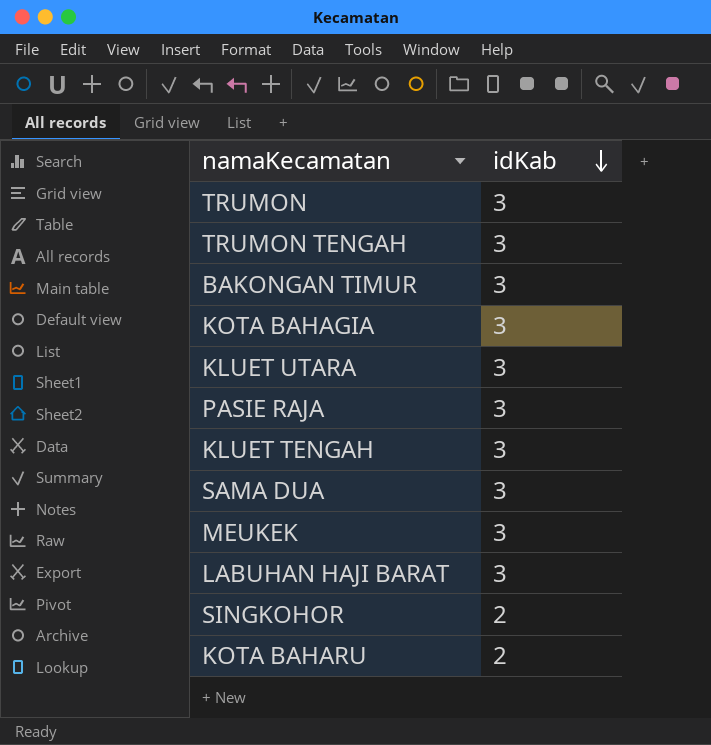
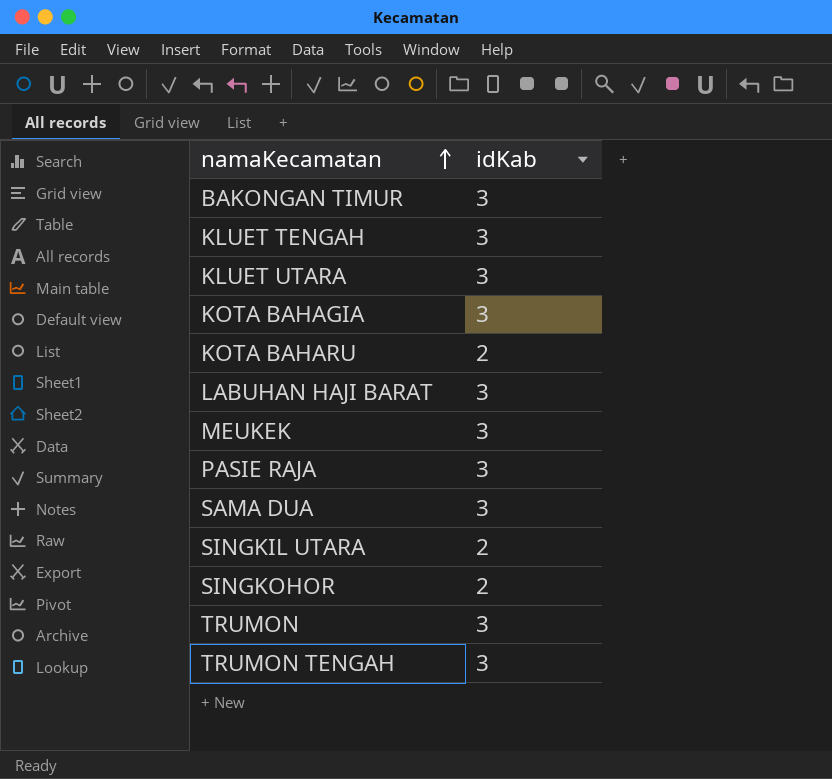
row order: idKab descending -> namaKecamatan ascending
row SINGKIL UTARA: none -> 2

